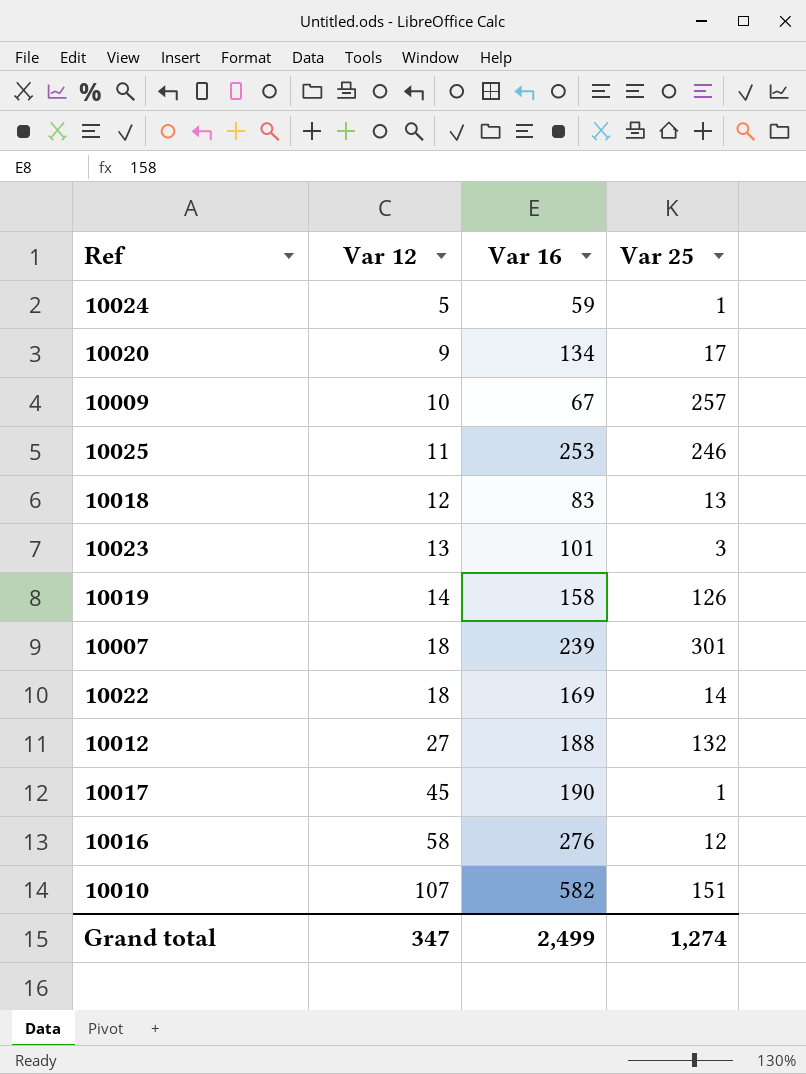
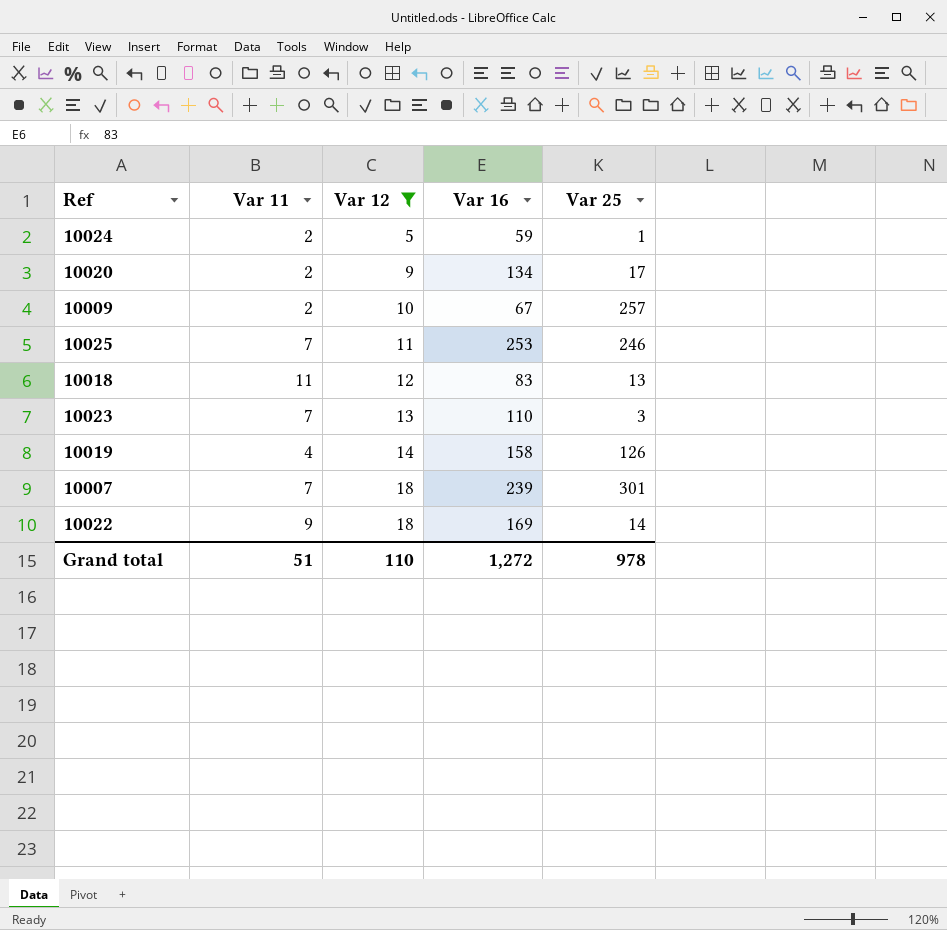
filter: none -> Var 12 <= 18
column Var 11 | position: none -> 2
10023 | Var 16: 101 -> 110
Grand total | Var 12: 347 -> 110
Grand total | Var 16: 2,499 -> 1,272
Grand total | Var 25: 1,274 -> 978

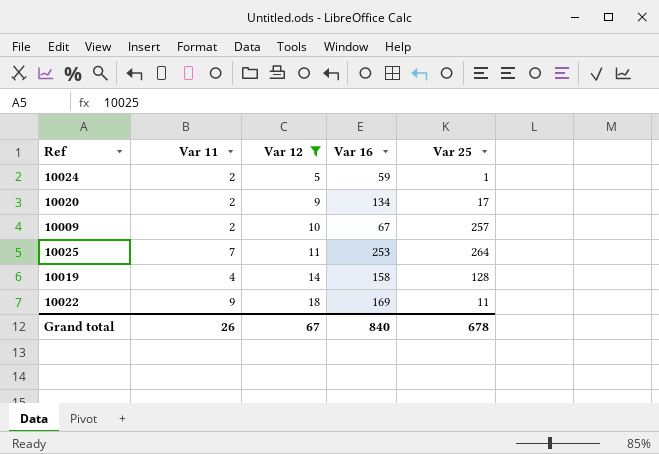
row 10018: 11 | 12 | 83 | 13 -> none
row 10023: 7 | 13 | 110 | 3 -> none
row 10007: 7 | 18 | 239 | 301 -> none
10025 | Var 25: 246 -> 264
10019 | Var 25: 126 -> 128
10022 | Var 25: 14 -> 11
Grand total | Var 11: 51 -> 26
Grand total | Var 12: 110 -> 67
Grand total | Var 16: 1,272 -> 840
Grand total | Var 25: 978 -> 678

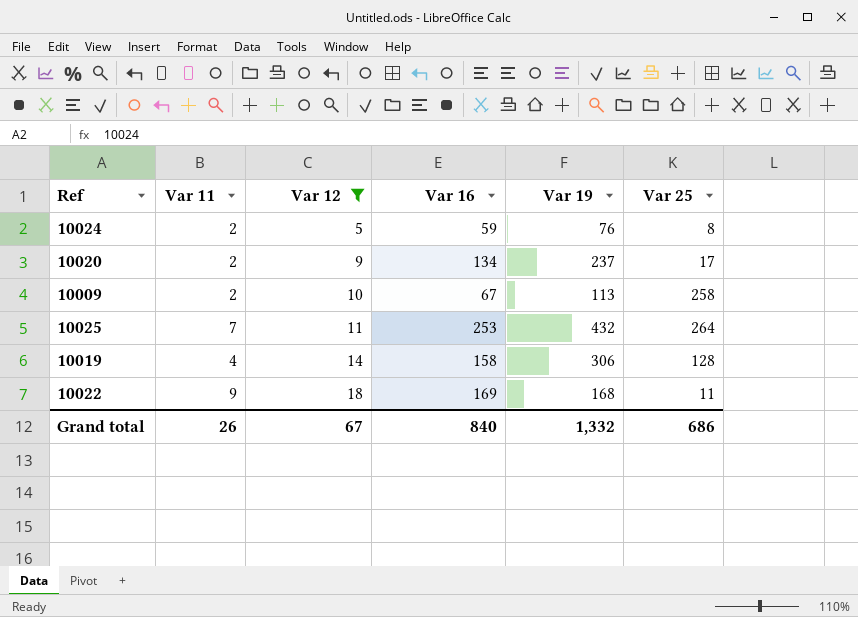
column Var 19 | position: none -> 5
10024 | Var 25: 1 -> 8
10009 | Var 25: 257 -> 258
Grand total | Var 25: 678 -> 686

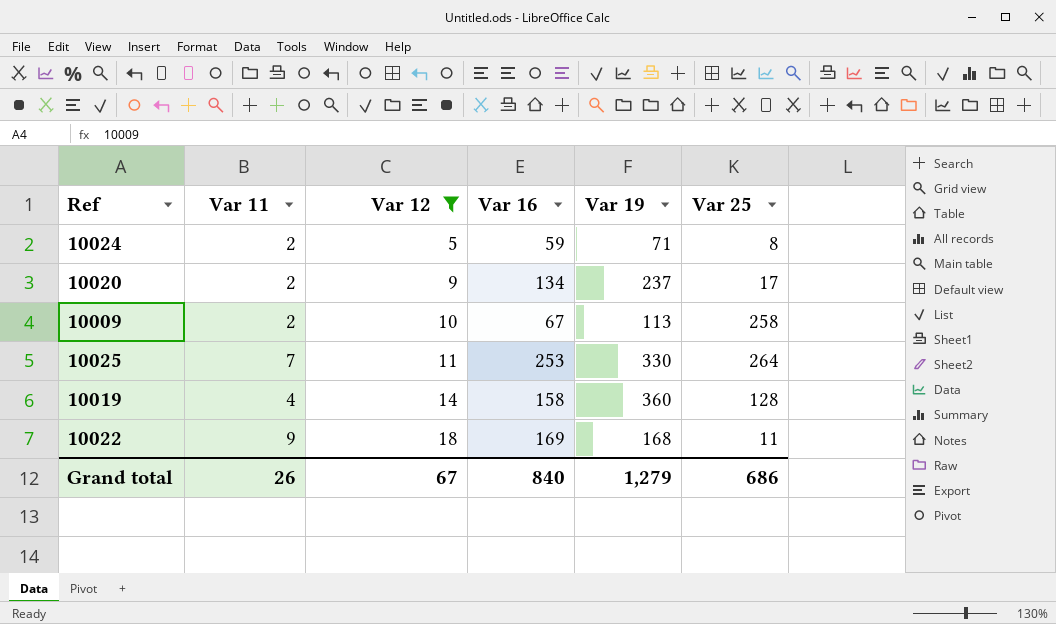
10024 | Var 19: 76 -> 71
10025 | Var 19: 432 -> 330
10019 | Var 19: 306 -> 360
Grand total | Var 19: 1,332 -> 1,279

